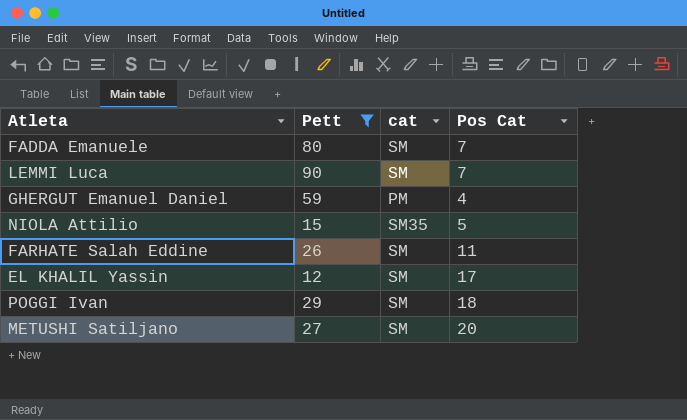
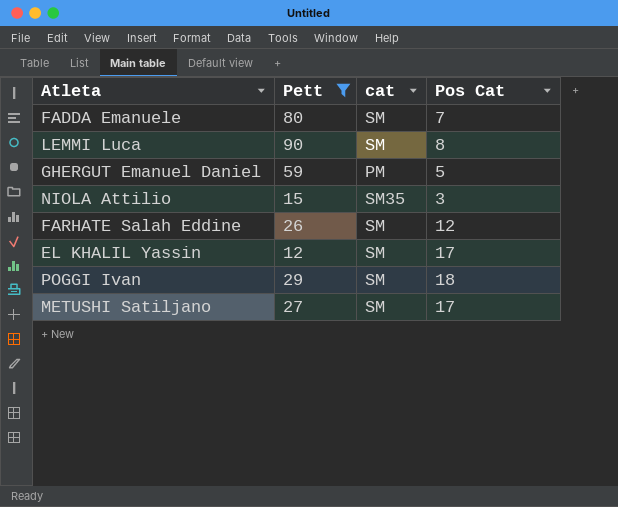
LEMMI Luca | Pos Cat: 7 -> 8
GHERGUT Emanuel Daniel | Pos Cat: 4 -> 5
NIOLA Attilio | Pos Cat: 5 -> 3
FARHATE Salah Eddine | Pos Cat: 11 -> 12
METUSHI Satiljano | Pos Cat: 20 -> 17

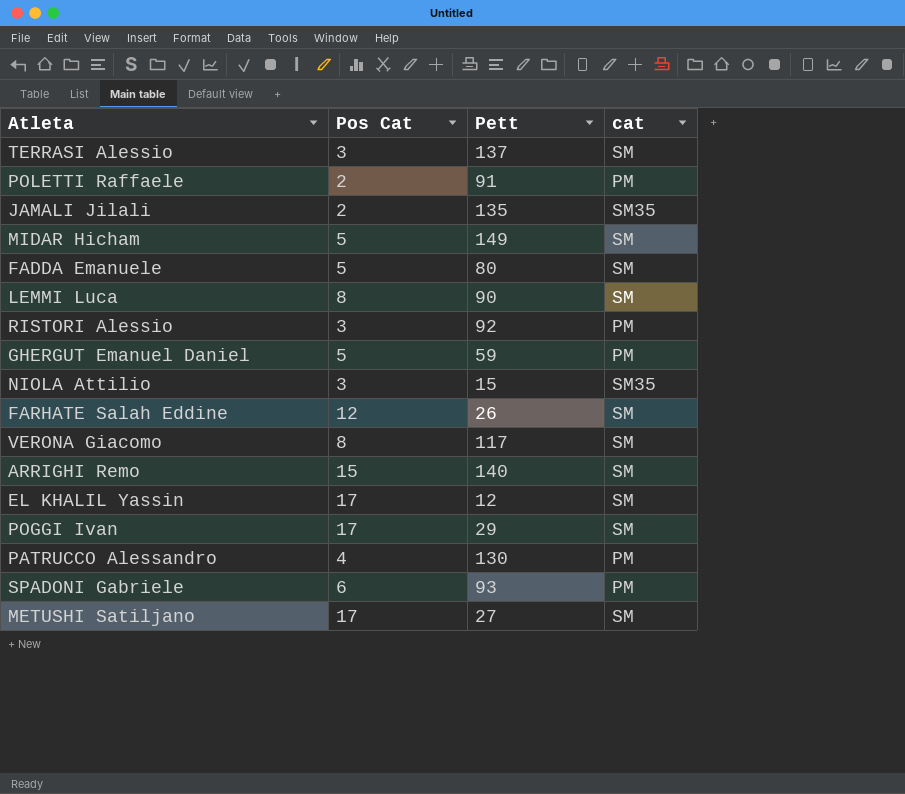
filter: Pett <= 90 -> none
column Pos Cat | position: 4 -> 2
FADDA Emanuele | Pos Cat: 7 -> 5
POGGI Ivan | Pos Cat: 18 -> 17

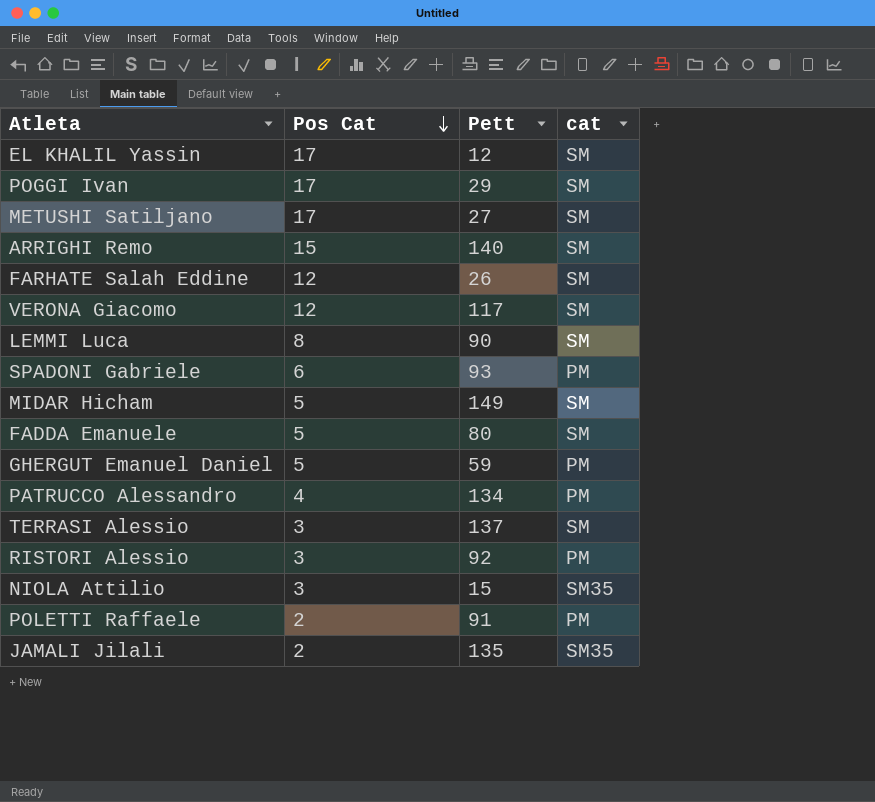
row order: none -> Pos Cat descending
VERONA Giacomo | Pos Cat: 8 -> 12
PATRUCCO Alessandro | Pett: 130 -> 134

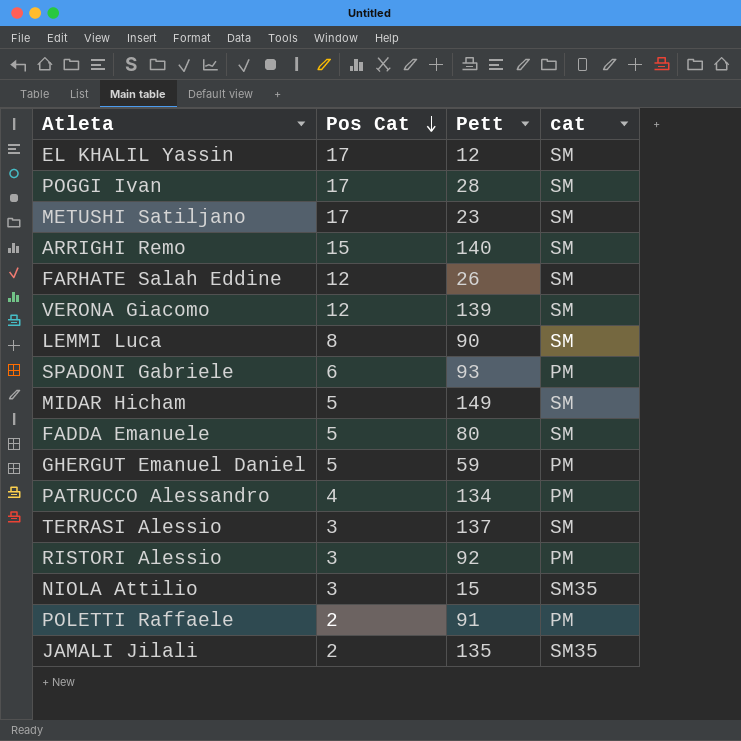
POGGI Ivan | Pett: 29 -> 28
METUSHI Satiljano | Pett: 27 -> 23
VERONA Giacomo | Pett: 117 -> 139

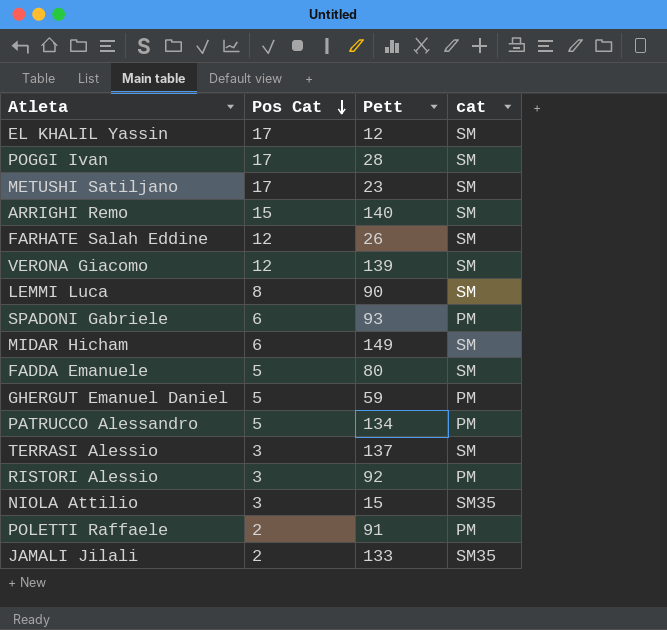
MIDAR Hicham | Pos Cat: 5 -> 6
PATRUCCO Alessandro | Pos Cat: 4 -> 5
JAMALI Jilali | Pett: 135 -> 133

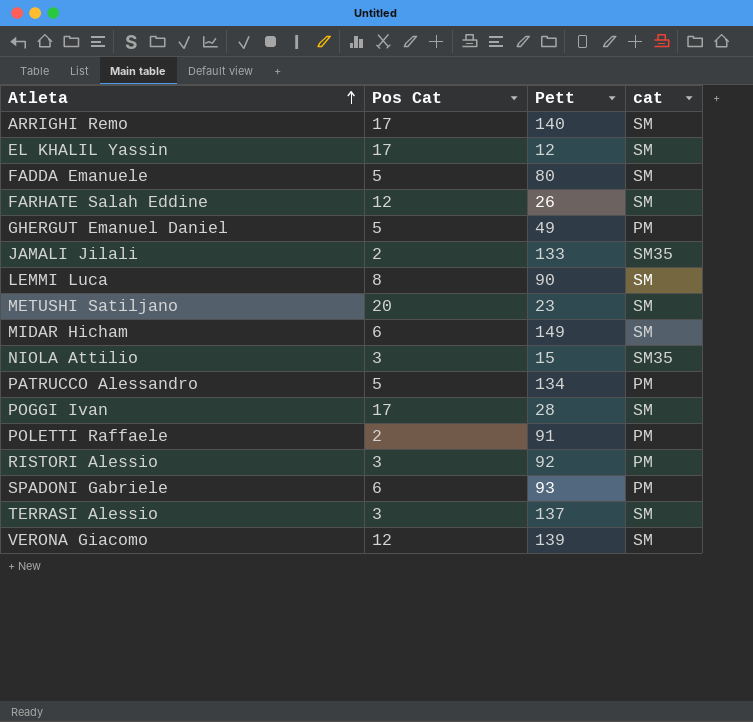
row order: Pos Cat descending -> Atleta ascending
ARRIGHI Remo | Pos Cat: 15 -> 17
GHERGUT Emanuel Daniel | Pett: 59 -> 49
METUSHI Satiljano | Pos Cat: 17 -> 20

